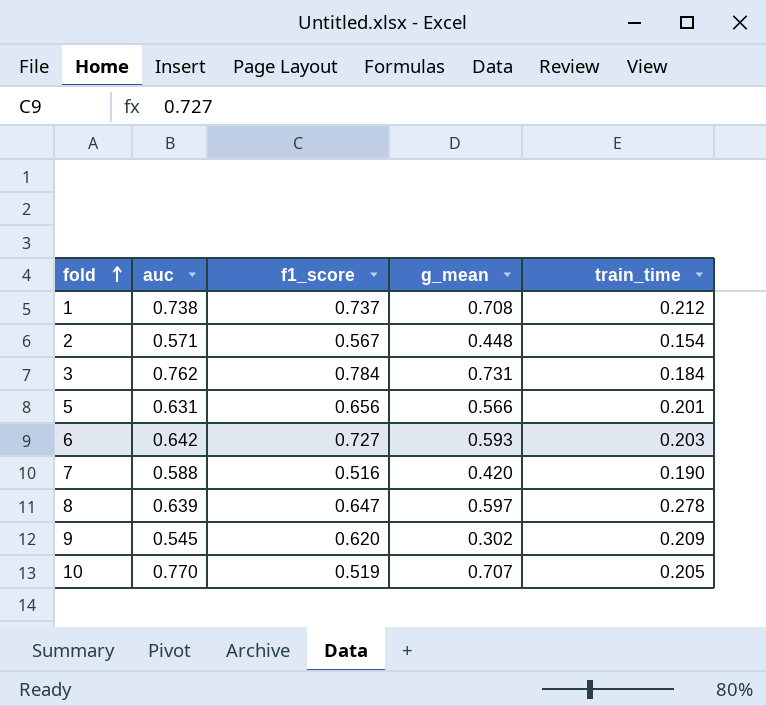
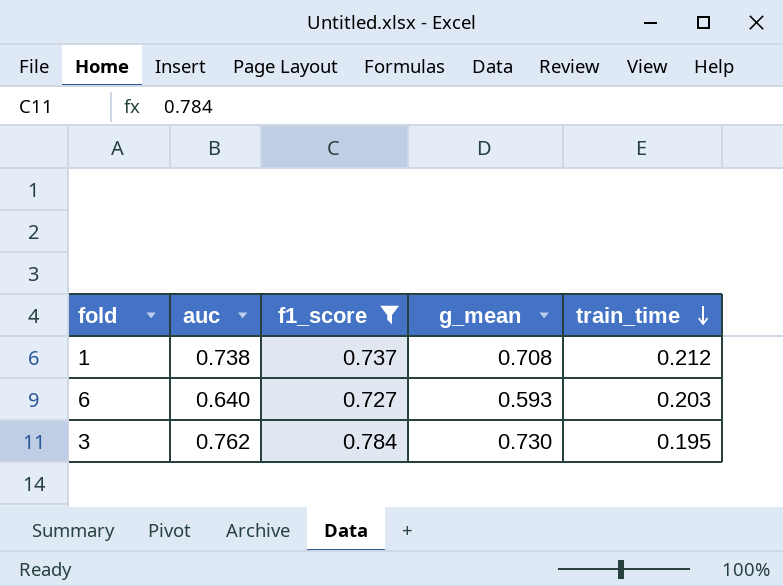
filter: none -> f1_score >= 0.727
row order: fold ascending -> train_time descending
6 | auc: 0.642 -> 0.640
3 | g_mean: 0.731 -> 0.730
3 | train_time: 0.184 -> 0.195

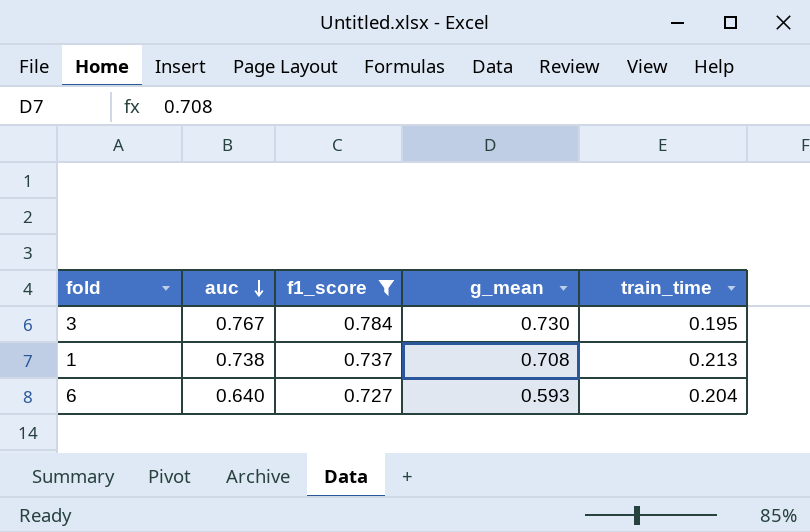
row order: train_time descending -> auc descending
3 | auc: 0.762 -> 0.767
1 | train_time: 0.212 -> 0.213
6 | train_time: 0.203 -> 0.204

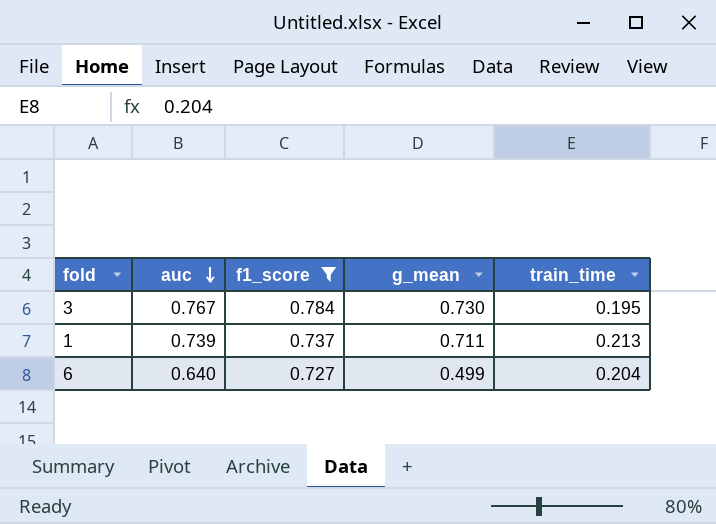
1 | auc: 0.738 -> 0.739
1 | g_mean: 0.708 -> 0.711
6 | g_mean: 0.593 -> 0.499

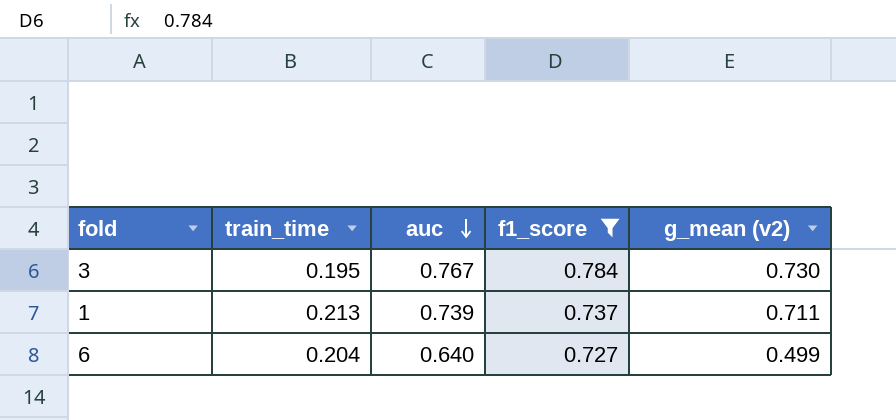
column train_time | position: 5 -> 2
column name: g_mean -> g_mean (v2)

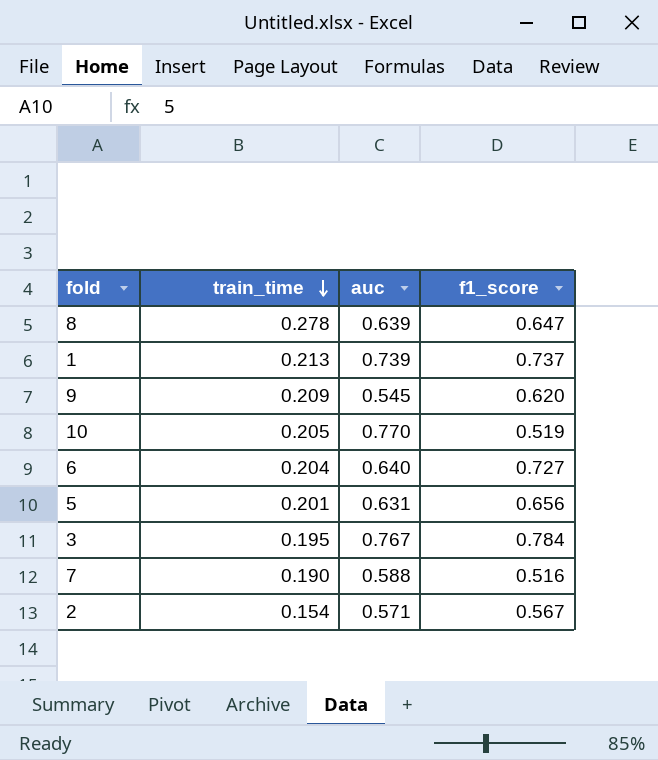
filter: f1_score >= 0.727 -> none
row order: auc descending -> train_time descending
column g_mean (v2) | position: 5 -> none

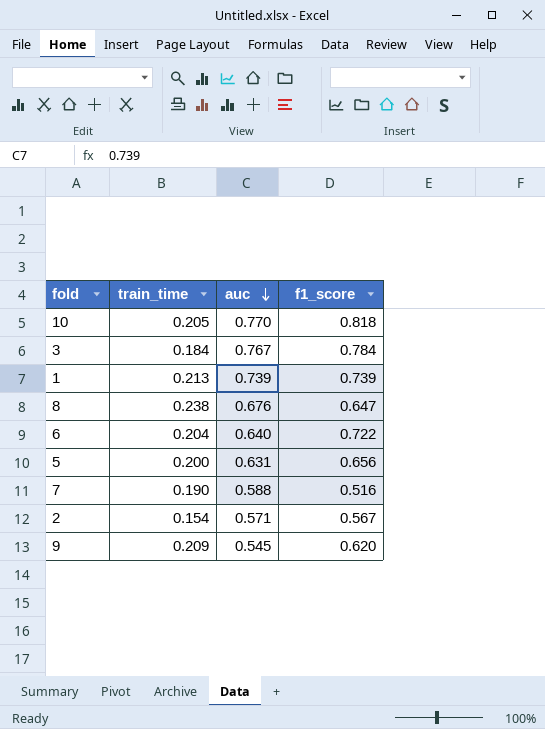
row order: train_time descending -> auc descending
10 | f1_score: 0.519 -> 0.818
3 | train_time: 0.195 -> 0.184
1 | f1_score: 0.737 -> 0.739
8 | train_time: 0.278 -> 0.238
8 | auc: 0.639 -> 0.676
6 | f1_score: 0.727 -> 0.722
5 | train_time: 0.201 -> 0.200

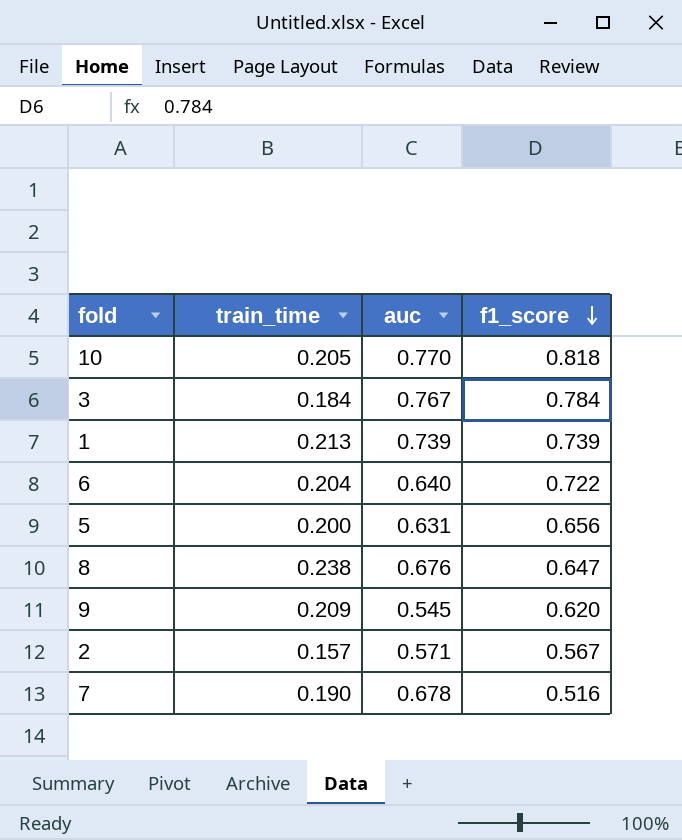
row order: auc descending -> f1_score descending
2 | train_time: 0.154 -> 0.157
7 | auc: 0.588 -> 0.678

